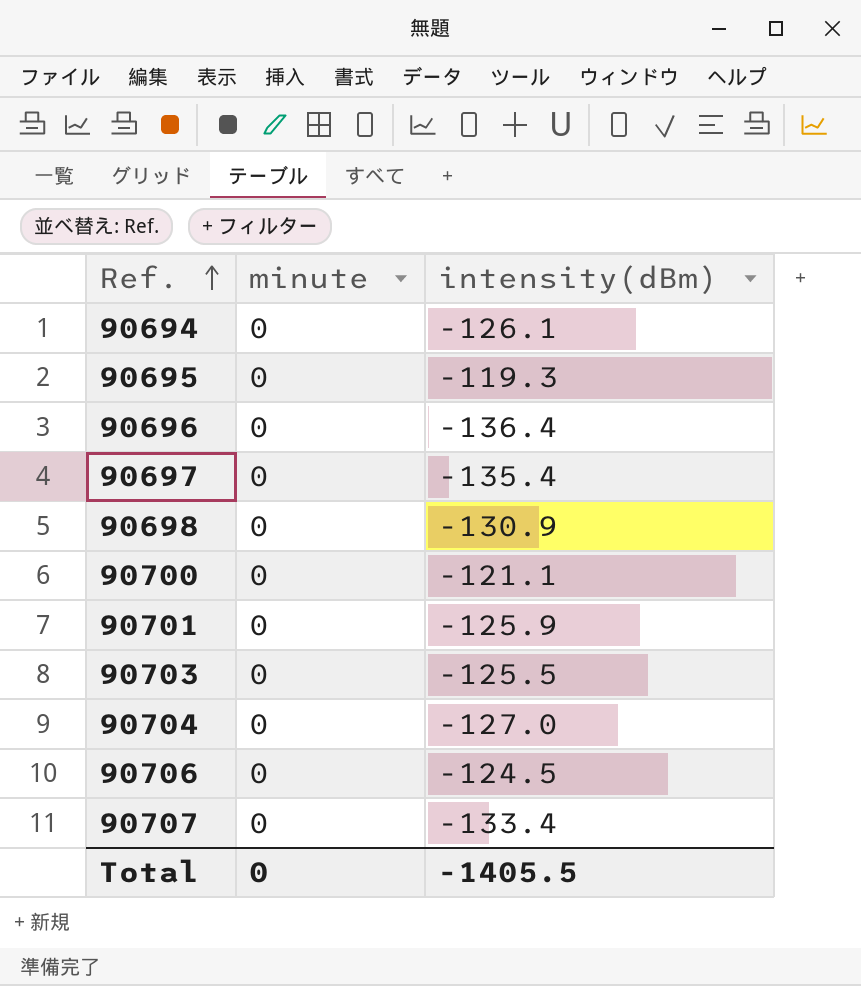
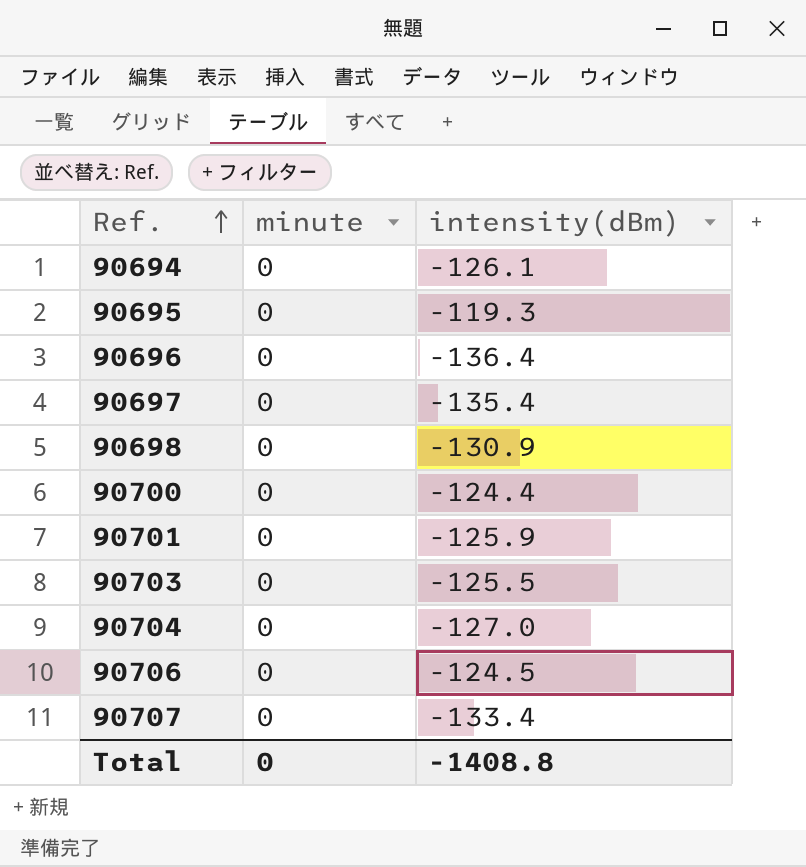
90700 | intensity(dBm): -121.1 -> -124.4
Total | intensity(dBm): -1405.5 -> -1408.8

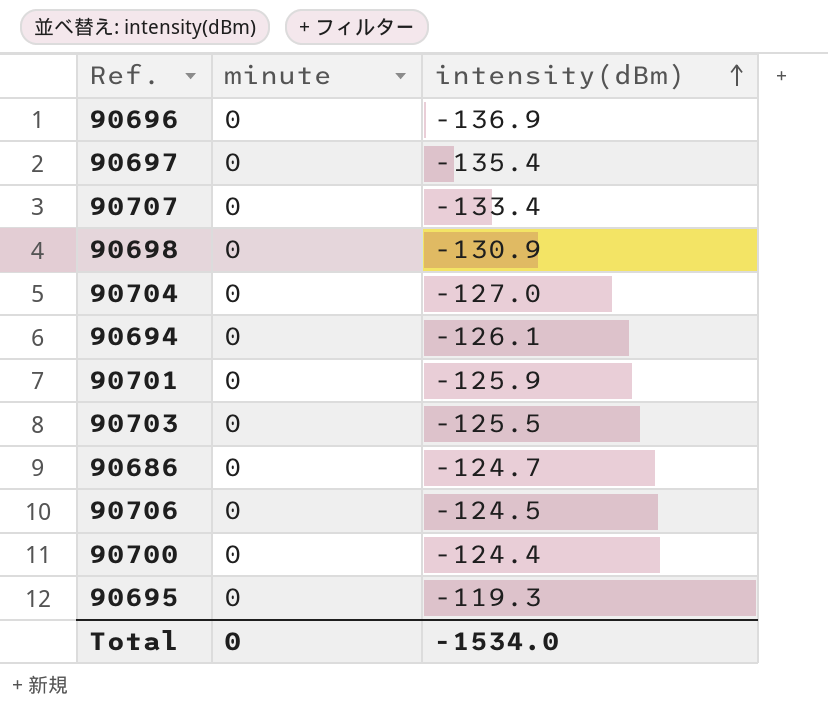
row order: Ref. ascending -> intensity(dBm) ascending
90696 | intensity(dBm): -136.4 -> -136.9
row 90686: none -> 0 | -124.7
Total | intensity(dBm): -1408.8 -> -1534.0

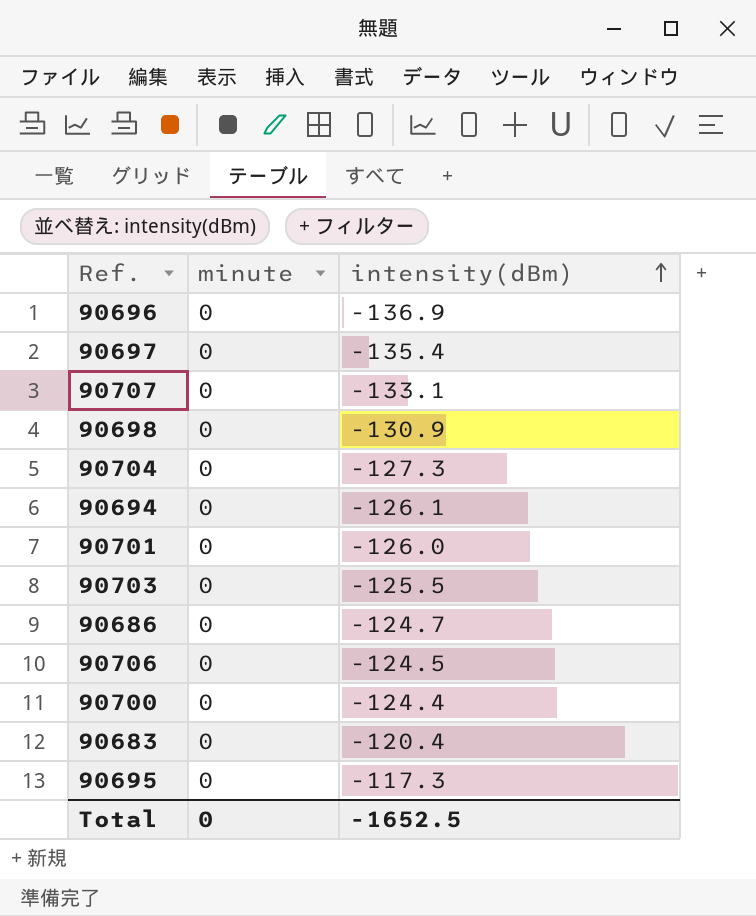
90707 | intensity(dBm): -133.4 -> -133.1
90704 | intensity(dBm): -127.0 -> -127.3
90701 | intensity(dBm): -125.9 -> -126.0
row 90683: none -> 0 | -120.4
90695 | intensity(dBm): -119.3 -> -117.3
Total | intensity(dBm): -1534.0 -> -1652.5

